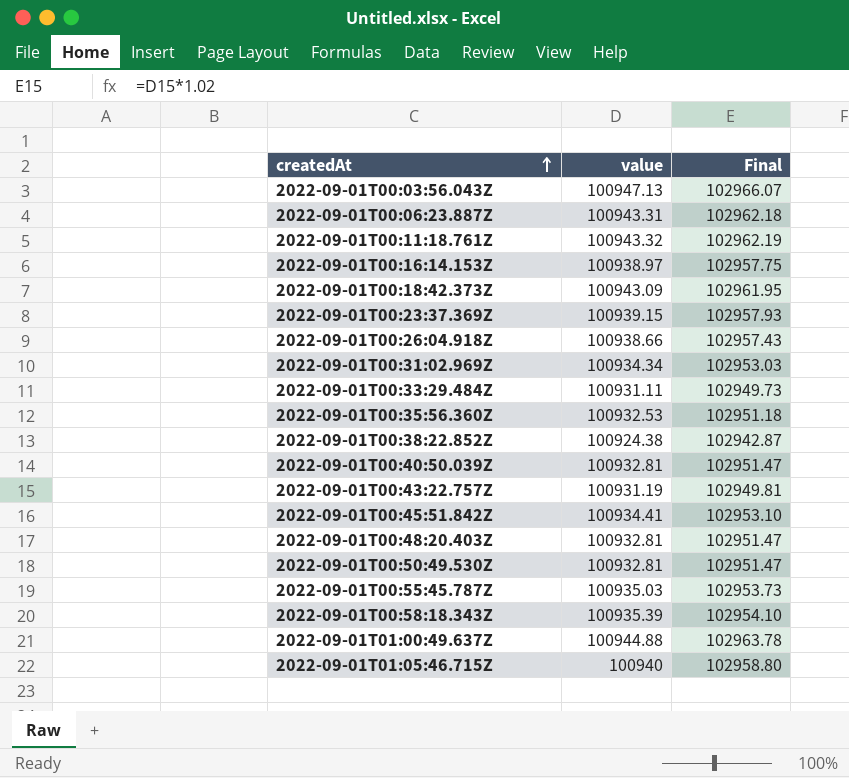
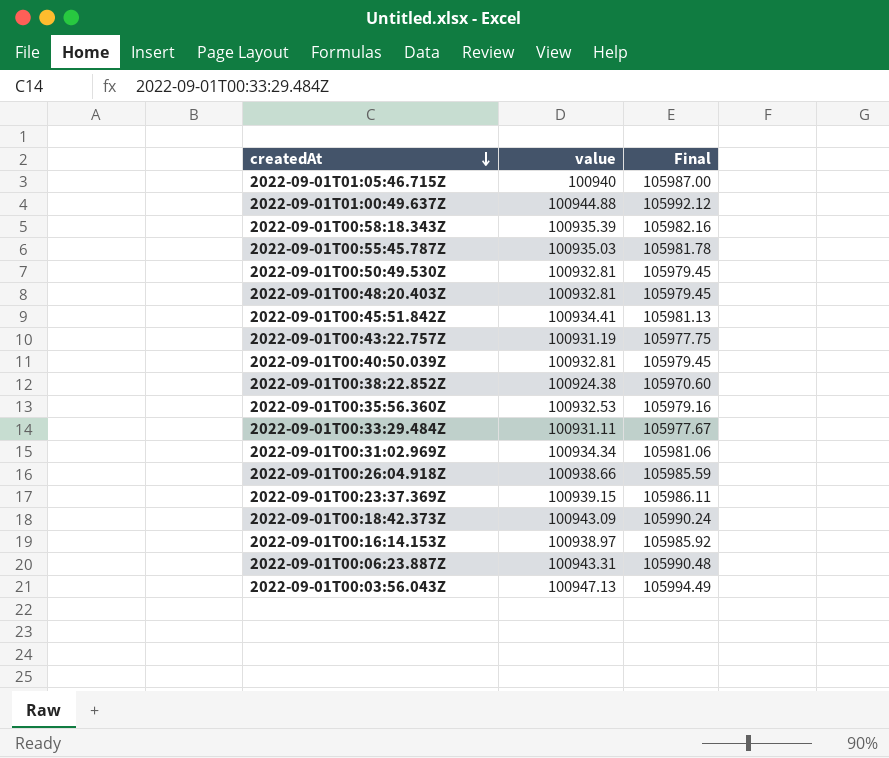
row order: createdAt ascending -> createdAt descending
column Final | formula: [value] * 1.02 -> [value] * 1.05
row 2022-09-01T00:11:18.761Z: 100943.32 | 102962.19 -> none

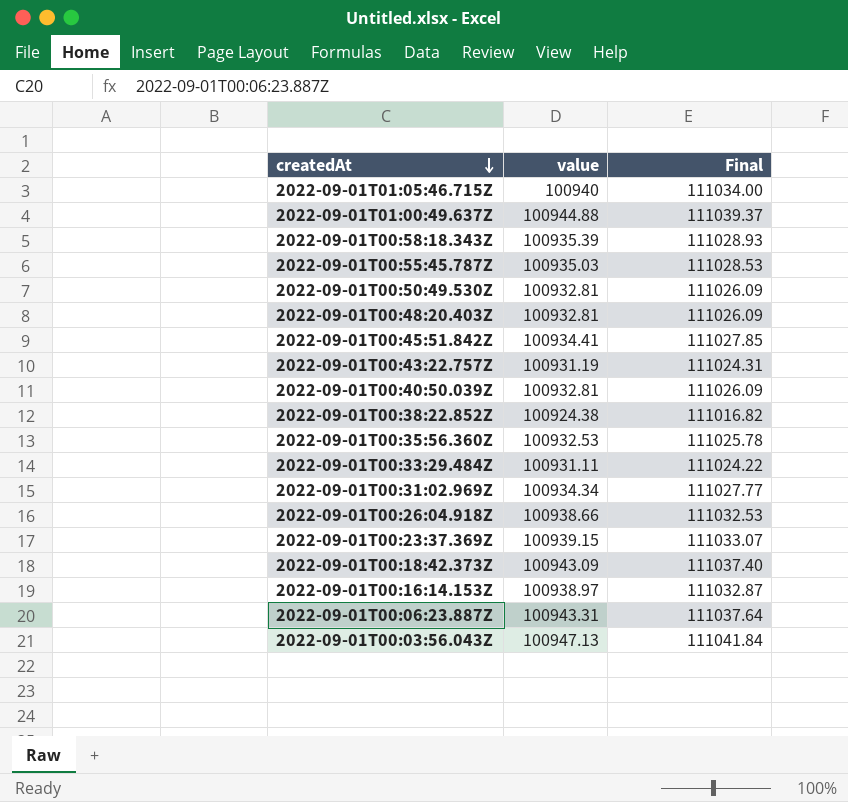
column Final | formula: [value] * 1.05 -> [value] * 1.1

